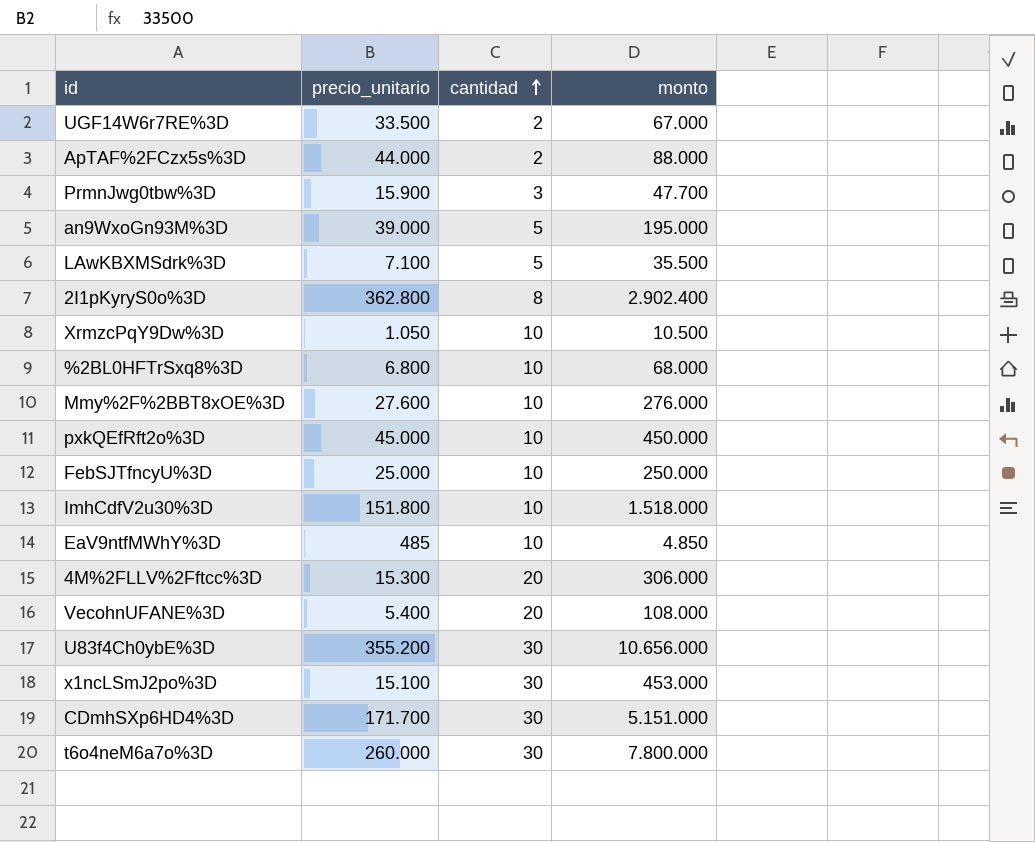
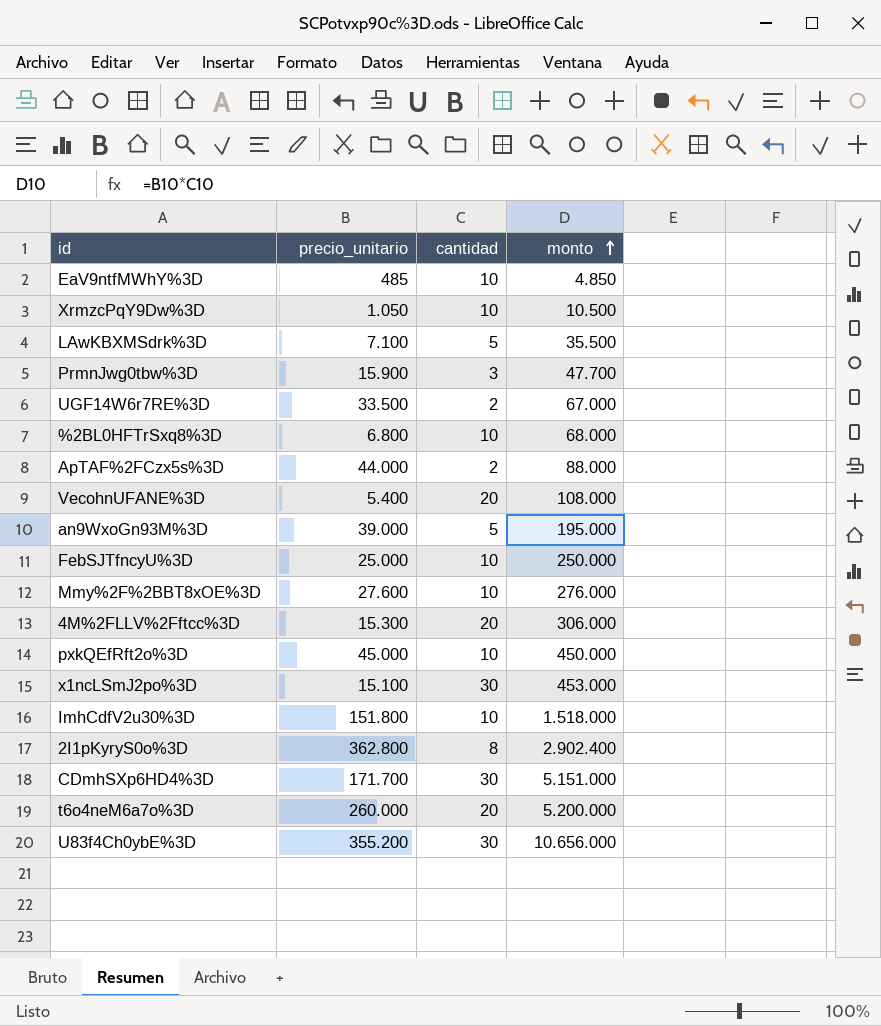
row order: cantidad ascending -> monto ascending
t6o4neM6a7o%3D | cantidad: 30 -> 20
t6o4neM6a7o%3D | monto: 7.800.000 -> 5.200.000

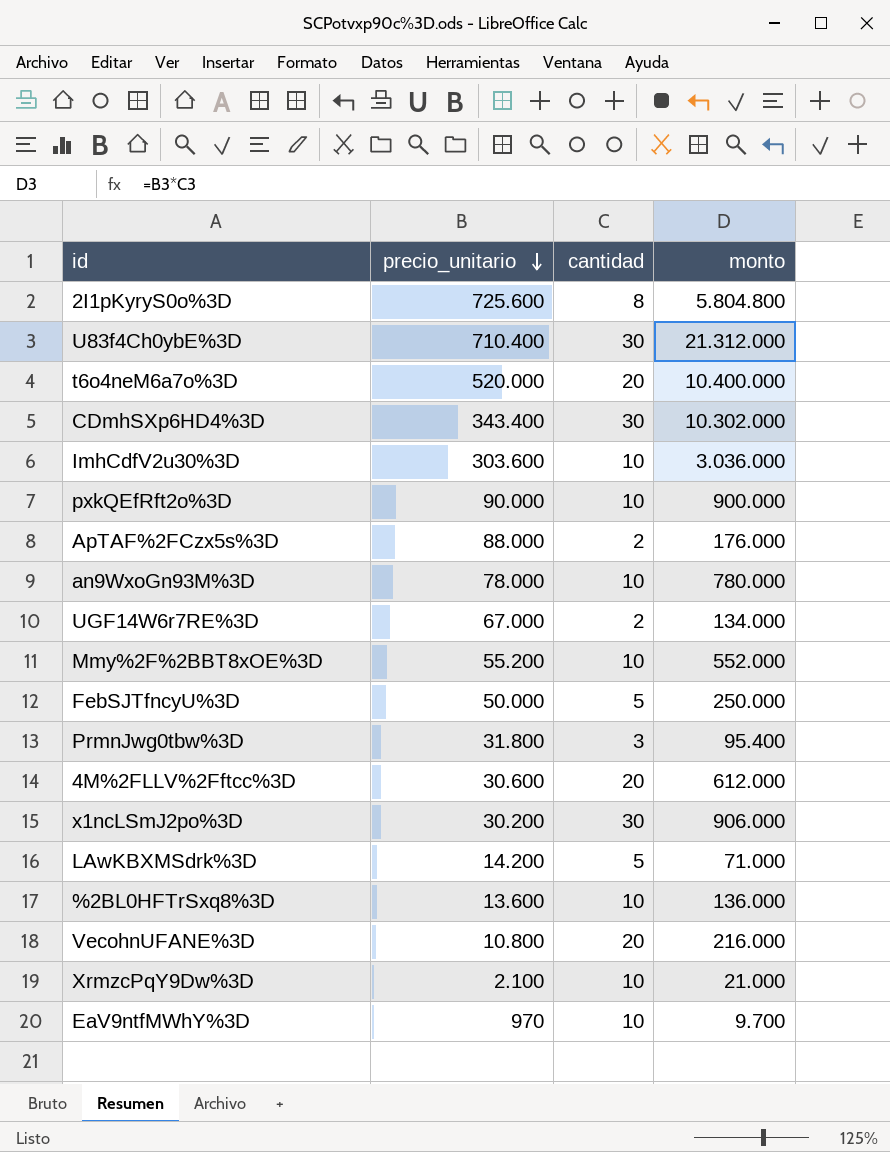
row order: monto ascending -> precio_unitario descending
2I1pKyryS0o%3D | precio_unitario: 362.800 -> 725.600
2I1pKyryS0o%3D | monto: 2.902.400 -> 5.804.800
U83f4Ch0ybE%3D | precio_unitario: 355.200 -> 710.400
U83f4Ch0ybE%3D | monto: 10.656.000 -> 21.312.000
t6o4neM6a7o%3D | precio_unitario: 260.000 -> 520.000
t6o4neM6a7o%3D | monto: 5.200.000 -> 10.400.000
CDmhSXp6HD4%3D | precio_unitario: 171.700 -> 343.400
CDmhSXp6HD4%3D | monto: 5.151.000 -> 10.302.000
ImhCdfV2u30%3D | precio_unitario: 151.800 -> 303.600
ImhCdfV2u30%3D | monto: 1.518.000 -> 3.036.000
pxkQEfRft2o%3D | precio_unitario: 45.000 -> 90.000
pxkQEfRft2o%3D | monto: 450.000 -> 900.000
ApTAF%2FCzx5s%3D | precio_unitario: 44.000 -> 88.000
ApTAF%2FCzx5s%3D | monto: 88.000 -> 176.000
an9WxoGn93M%3D | precio_unitario: 39.000 -> 78.000
an9WxoGn93M%3D | cantidad: 5 -> 10
an9WxoGn93M%3D | monto: 195.000 -> 780.000
UGF14W6r7RE%3D | precio_unitario: 33.500 -> 67.000
UGF14W6r7RE%3D | monto: 67.000 -> 134.000
Mmy%2F%2BBT8xOE%3D | precio_unitario: 27.600 -> 55.200
Mmy%2F%2BBT8xOE%3D | monto: 276.000 -> 552.000
FebSJTfncyU%3D | precio_unitario: 25.000 -> 50.000
FebSJTfncyU%3D | cantidad: 10 -> 5
PrmnJwg0tbw%3D | precio_unitario: 15.900 -> 31.800
PrmnJwg0tbw%3D | monto: 47.700 -> 95.400
4M%2FLLV%2Fftcc%3D | precio_unitario: 15.300 -> 30.600
4M%2FLLV%2Fftcc%3D | monto: 306.000 -> 612.000
x1ncLSmJ2po%3D | precio_unitario: 15.100 -> 30.200
x1ncLSmJ2po%3D | monto: 453.000 -> 906.000
LAwKBXMSdrk%3D | precio_unitario: 7.100 -> 14.200
LAwKBXMSdrk%3D | monto: 35.500 -> 71.000
%2BL0HFTrSxq8%3D | precio_unitario: 6.800 -> 13.600
%2BL0HFTrSxq8%3D | monto: 68.000 -> 136.000
VecohnUFANE%3D | precio_unitario: 5.400 -> 10.800
VecohnUFANE%3D | monto: 108.000 -> 216.000
XrmzcPqY9Dw%3D | precio_unitario: 1.050 -> 2.100
XrmzcPqY9Dw%3D | monto: 10.500 -> 21.000
EaV9ntfMWhY%3D | precio_unitario: 485 -> 970
EaV9ntfMWhY%3D | monto: 4.850 -> 9.700

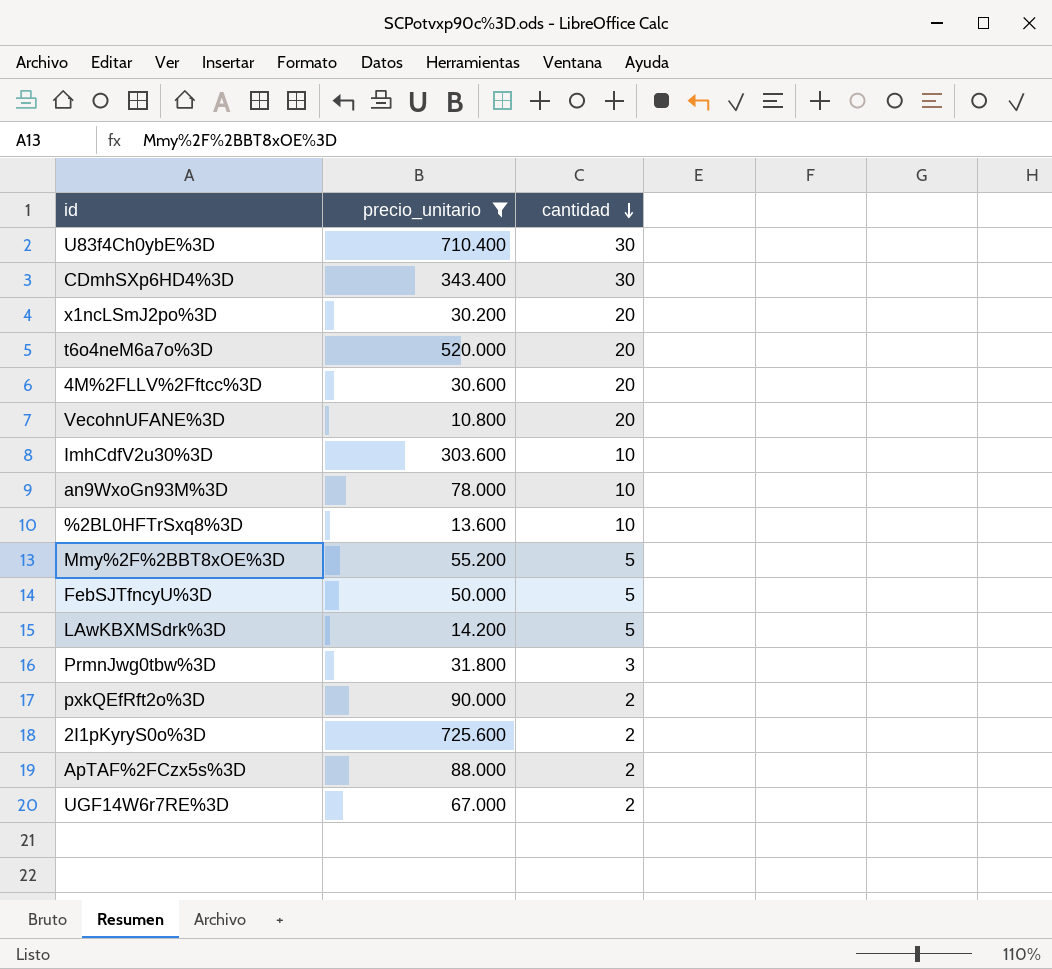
filter: none -> precio_unitario >= 10.800
row order: precio_unitario descending -> cantidad descending
column monto | formula: [precio_unitario] * [cantidad] -> none
x1ncLSmJ2po%3D | cantidad: 30 -> 20
Mmy%2F%2BBT8xOE%3D | cantidad: 10 -> 5
pxkQEfRft2o%3D | cantidad: 10 -> 2
2I1pKyryS0o%3D | cantidad: 8 -> 2

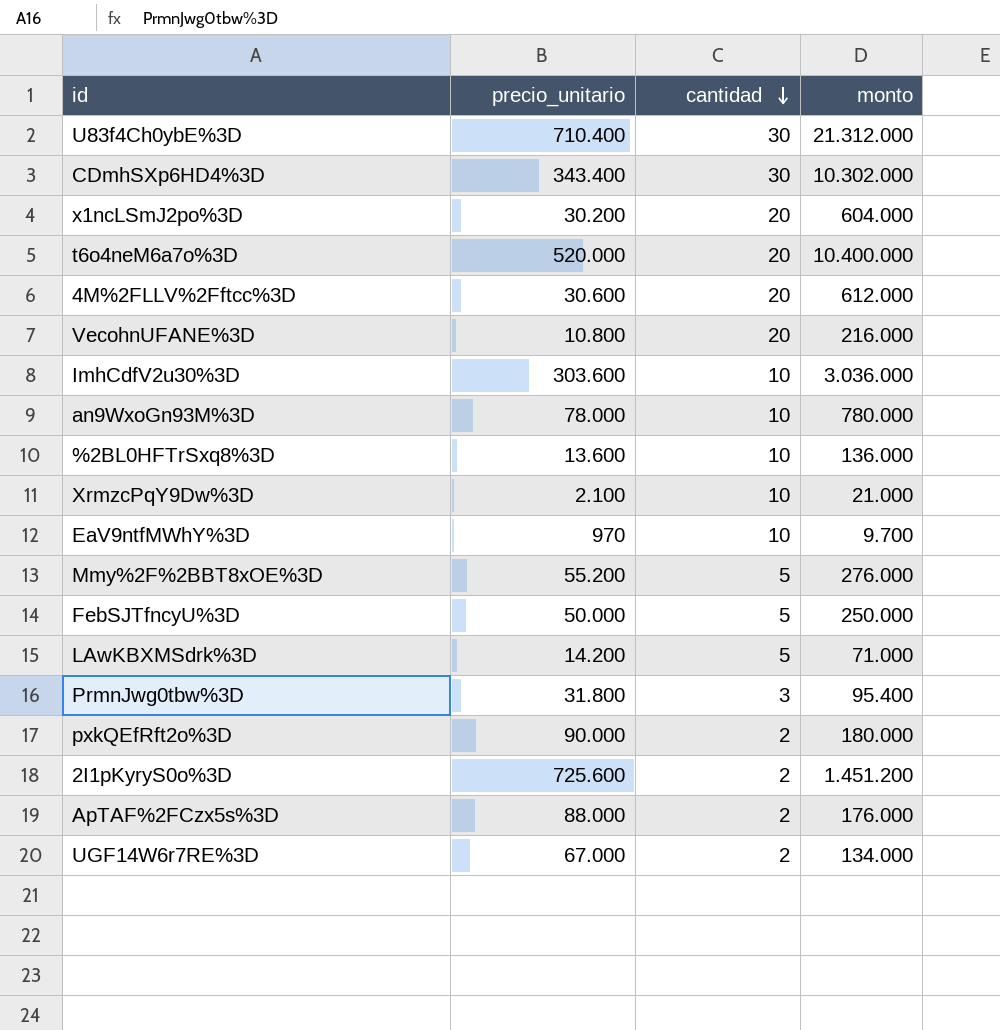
filter: precio_unitario >= 10.800 -> none
column monto | formula: none -> [precio_unitario] * [cantidad]

